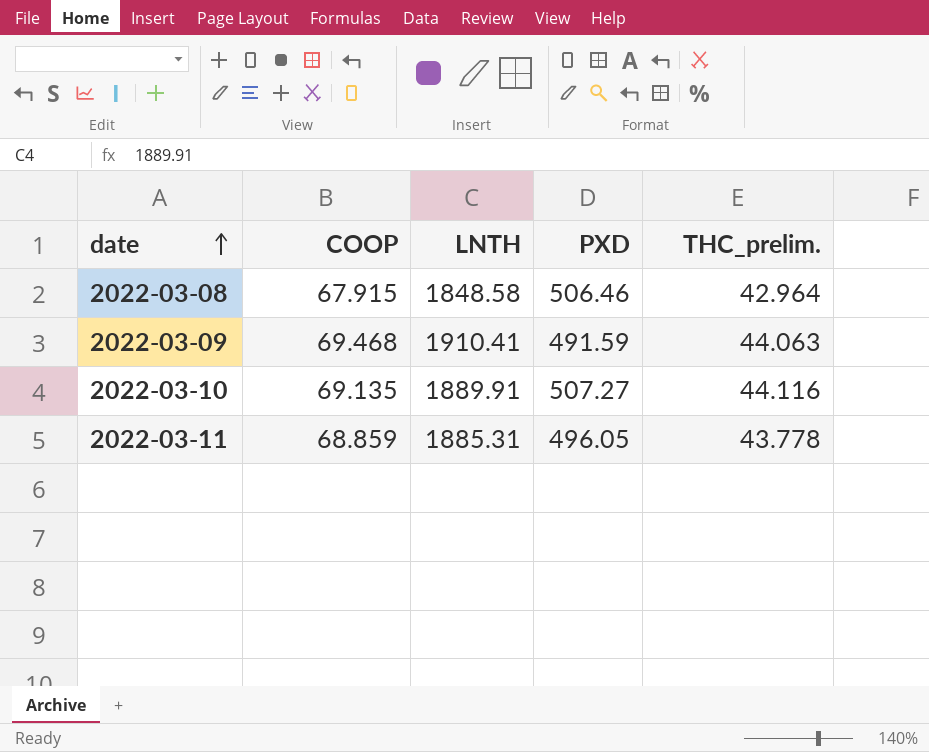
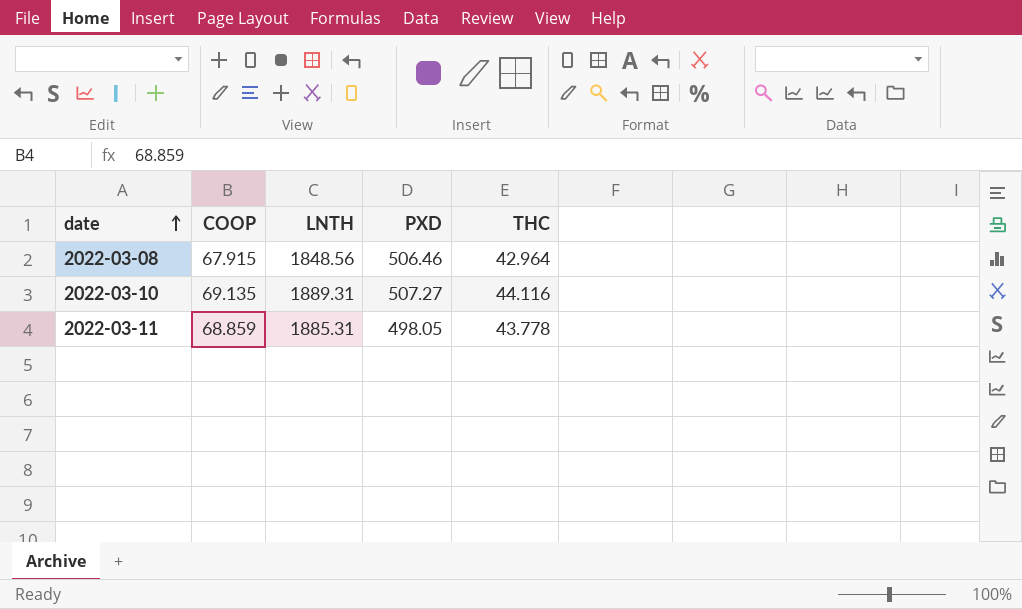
column name: THC_prelim. -> THC
row 2022-03-09: 69.468 | 1910.41 | 491.59 | 44.063 -> none
2022-03-08 | LNTH: 1848.58 -> 1848.56
2022-03-10 | LNTH: 1889.91 -> 1889.31
2022-03-11 | PXD: 496.05 -> 498.05

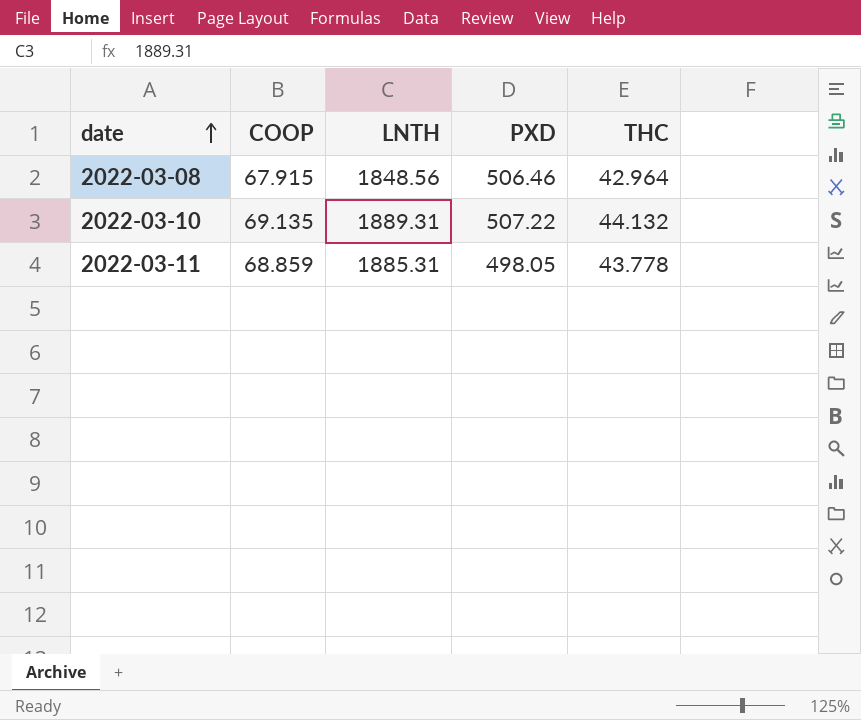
2022-03-10 | PXD: 507.27 -> 507.22
2022-03-10 | THC: 44.116 -> 44.132

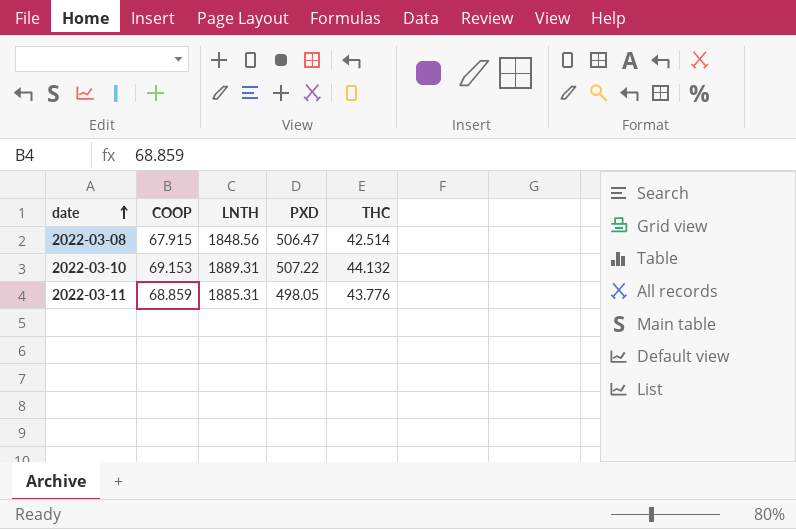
2022-03-08 | PXD: 506.46 -> 506.47
2022-03-08 | THC: 42.964 -> 42.514
2022-03-10 | COOP: 69.135 -> 69.153
2022-03-11 | THC: 43.778 -> 43.776

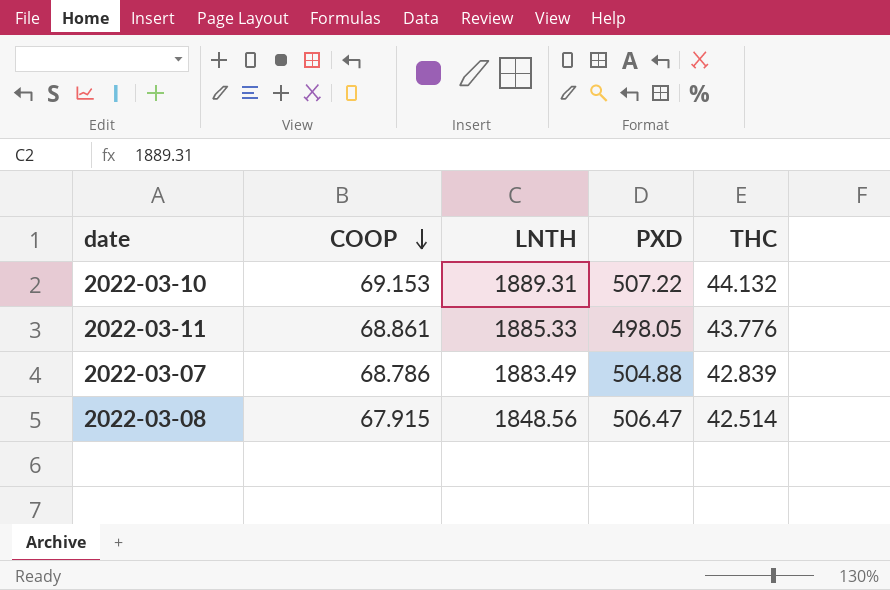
row order: date ascending -> COOP descending
2022-03-11 | COOP: 68.859 -> 68.861
2022-03-11 | LNTH: 1885.31 -> 1885.33
row 2022-03-07: none -> 68.786 | 1883.49 | 504.88 | 42.839

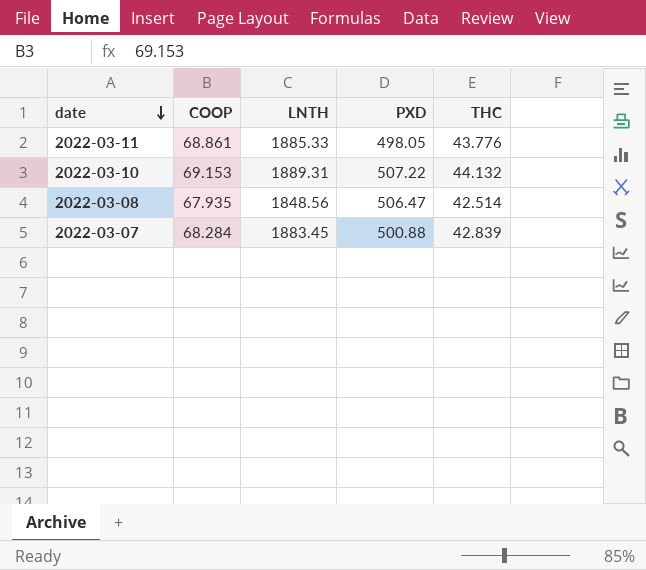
row order: COOP descending -> date descending
2022-03-08 | COOP: 67.915 -> 67.935
2022-03-07 | COOP: 68.786 -> 68.284
2022-03-07 | LNTH: 1883.49 -> 1883.45
2022-03-07 | PXD: 504.88 -> 500.88

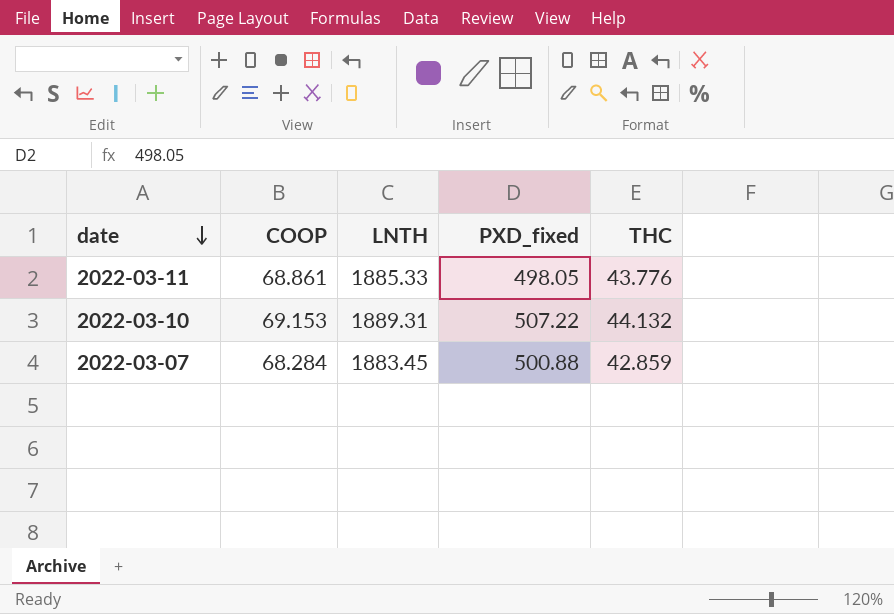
column name: PXD -> PXD_fixed
row 2022-03-08: 67.935 | 1848.56 | 506.47 | 42.514 -> none
2022-03-07 | THC: 42.839 -> 42.859

